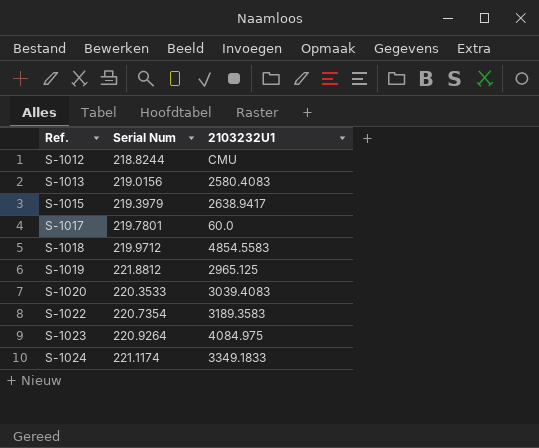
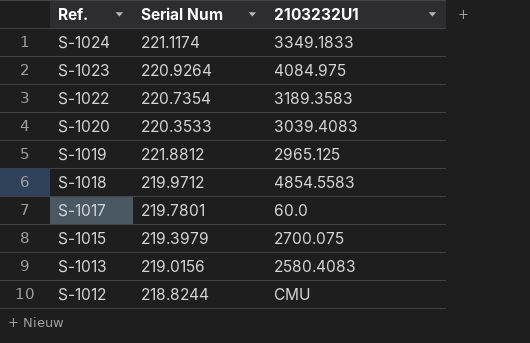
row order: Ref. ascending -> Ref. descending
S-1015 | 2103232U1: 2638.9417 -> 2700.075

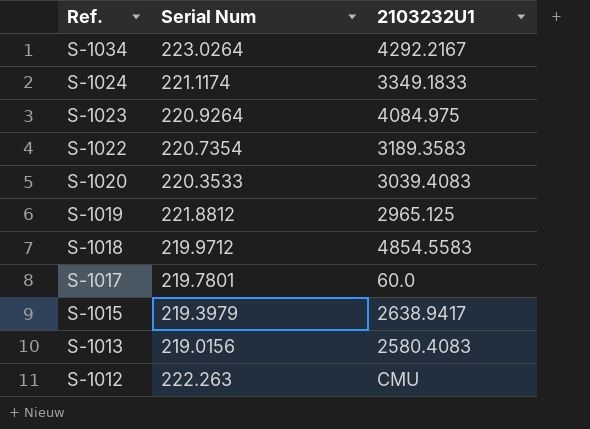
row S-1034: none -> 223.0264 | 4292.2167
S-1015 | 2103232U1: 2700.075 -> 2638.9417
S-1012 | Serial Num: 218.8244 -> 222.263

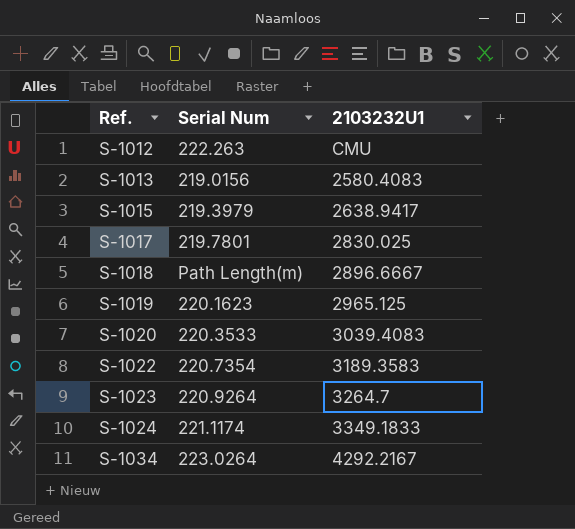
row order: Ref. descending -> Ref. ascending
S-1017 | 2103232U1: 60.0 -> 2830.025
S-1018 | Serial Num: 219.9712 -> Path Length(m)
S-1018 | 2103232U1: 4854.5583 -> 2896.6667
S-1019 | Serial Num: 221.8812 -> 220.1623
S-1023 | 2103232U1: 4084.975 -> 3264.7

